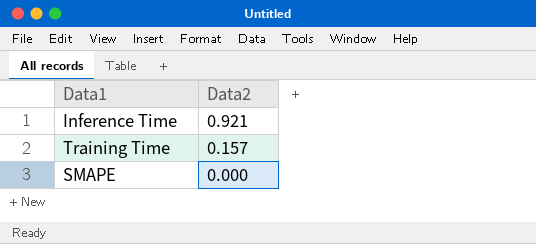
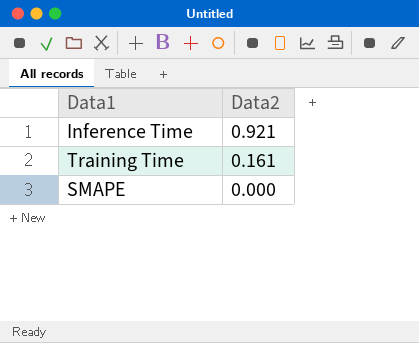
Training Time | Data2: 0.157 -> 0.161

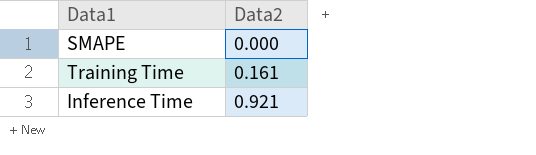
row order: Data2 descending -> Data2 ascending

